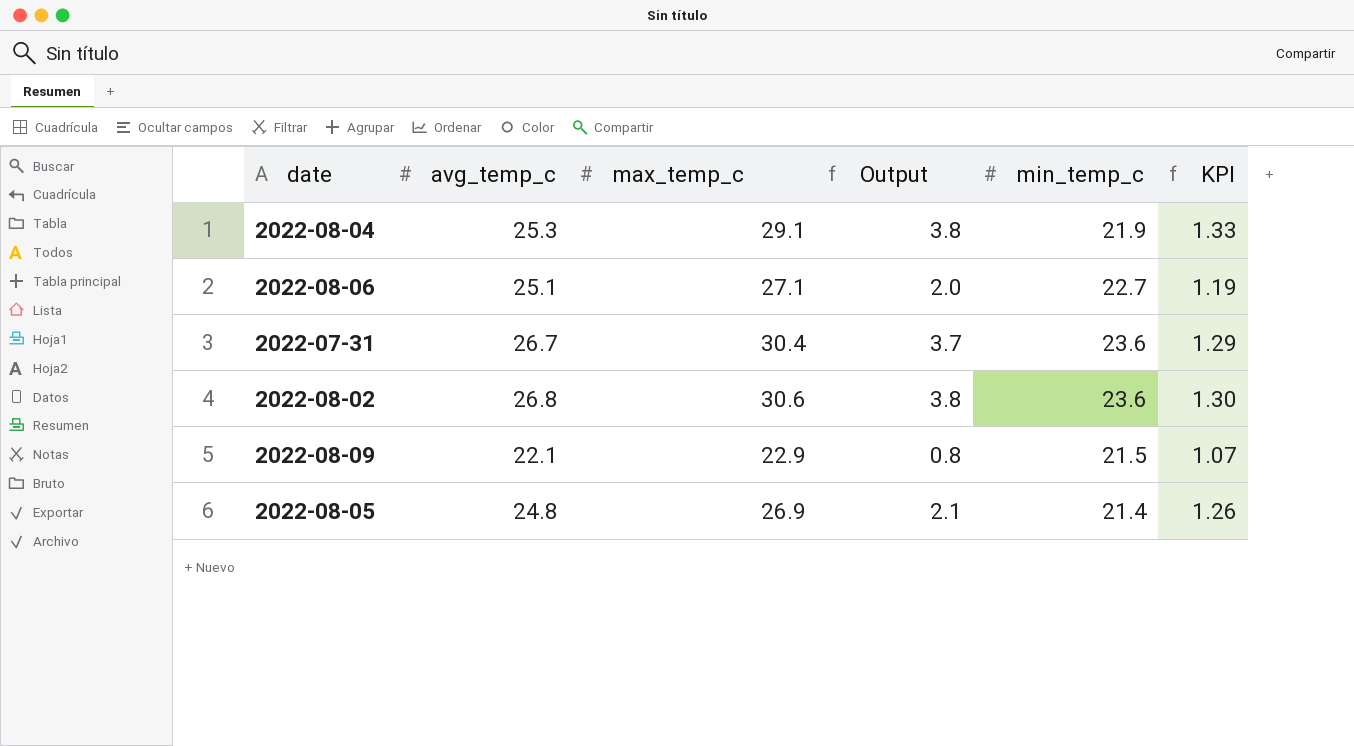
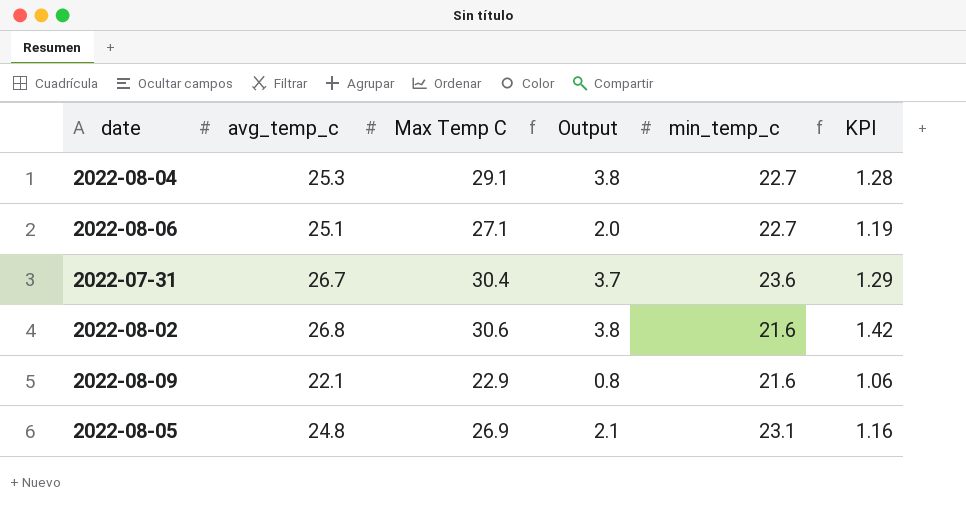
column name: max_temp_c -> Max Temp C
2022-08-04 | min_temp_c: 21.9 -> 22.7
2022-08-04 | KPI: 1.33 -> 1.28
2022-08-02 | min_temp_c: 23.6 -> 21.6
2022-08-02 | KPI: 1.30 -> 1.42
2022-08-09 | min_temp_c: 21.5 -> 21.6
2022-08-09 | KPI: 1.07 -> 1.06
2022-08-05 | min_temp_c: 21.4 -> 23.1
2022-08-05 | KPI: 1.26 -> 1.16

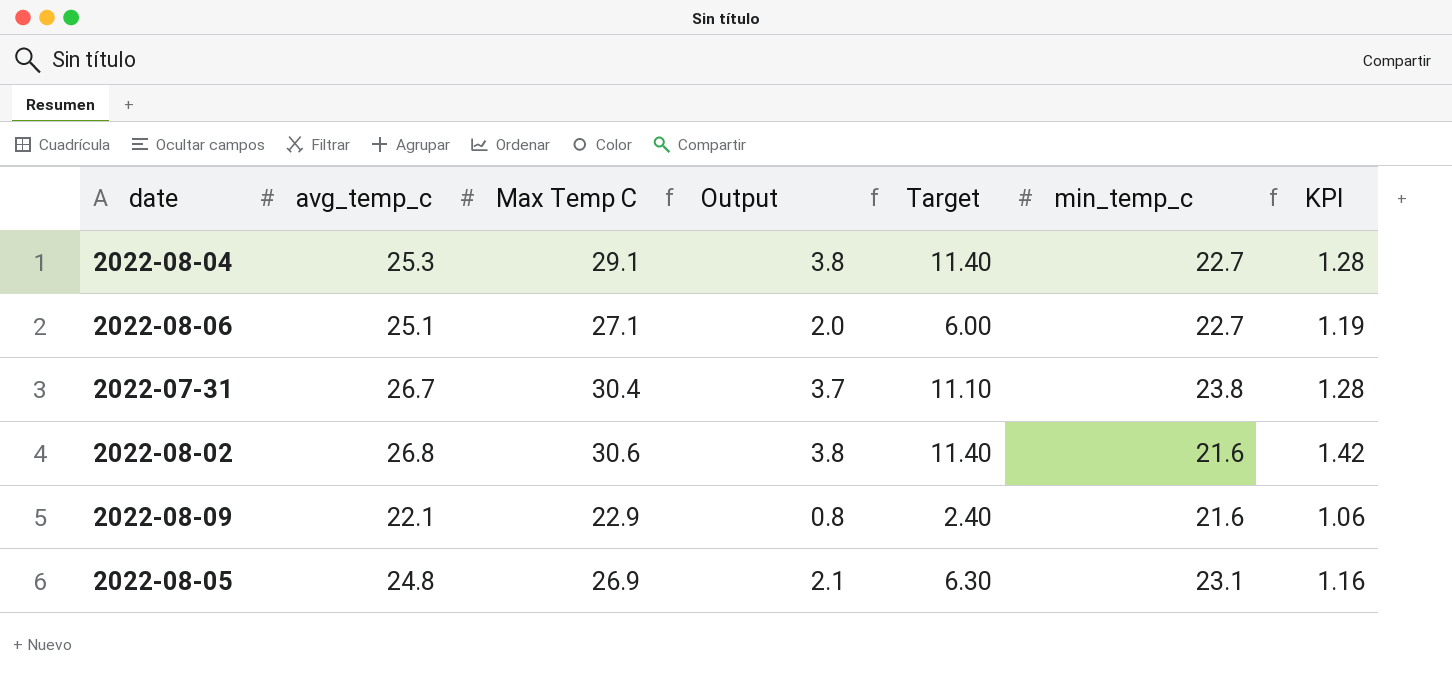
column Target | formula: none -> [Output] * 3
2022-07-31 | min_temp_c: 23.6 -> 23.8
2022-07-31 | KPI: 1.29 -> 1.28

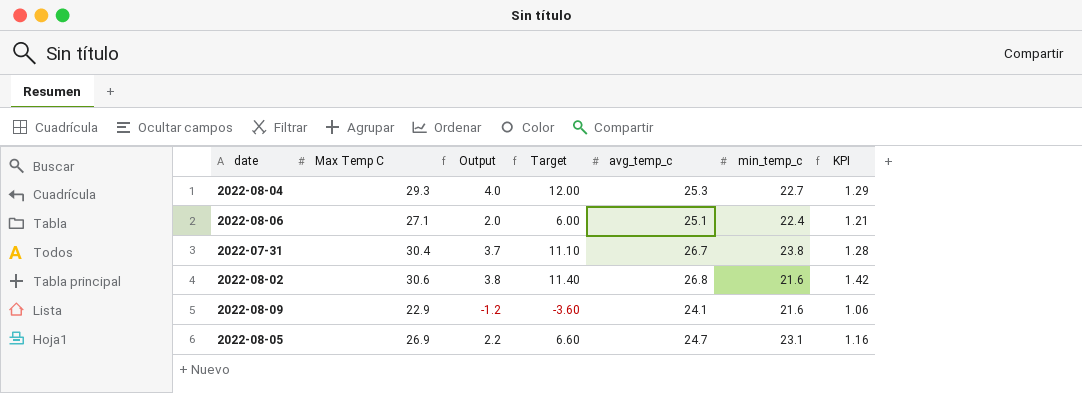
column avg_temp_c | position: 2 -> 5
2022-08-04 | Max Temp C: 29.1 -> 29.3
2022-08-04 | Output: 3.8 -> 4.0
2022-08-04 | Target: 11.40 -> 12.00
2022-08-04 | KPI: 1.28 -> 1.29
2022-08-06 | min_temp_c: 22.7 -> 22.4
2022-08-06 | KPI: 1.19 -> 1.21
2022-08-09 | Output: 0.8 -> -1.2
2022-08-09 | Target: 2.40 -> -3.60
2022-08-09 | avg_temp_c: 22.1 -> 24.1
2022-08-05 | Output: 2.1 -> 2.2
2022-08-05 | Target: 6.30 -> 6.60
2022-08-05 | avg_temp_c: 24.8 -> 24.7

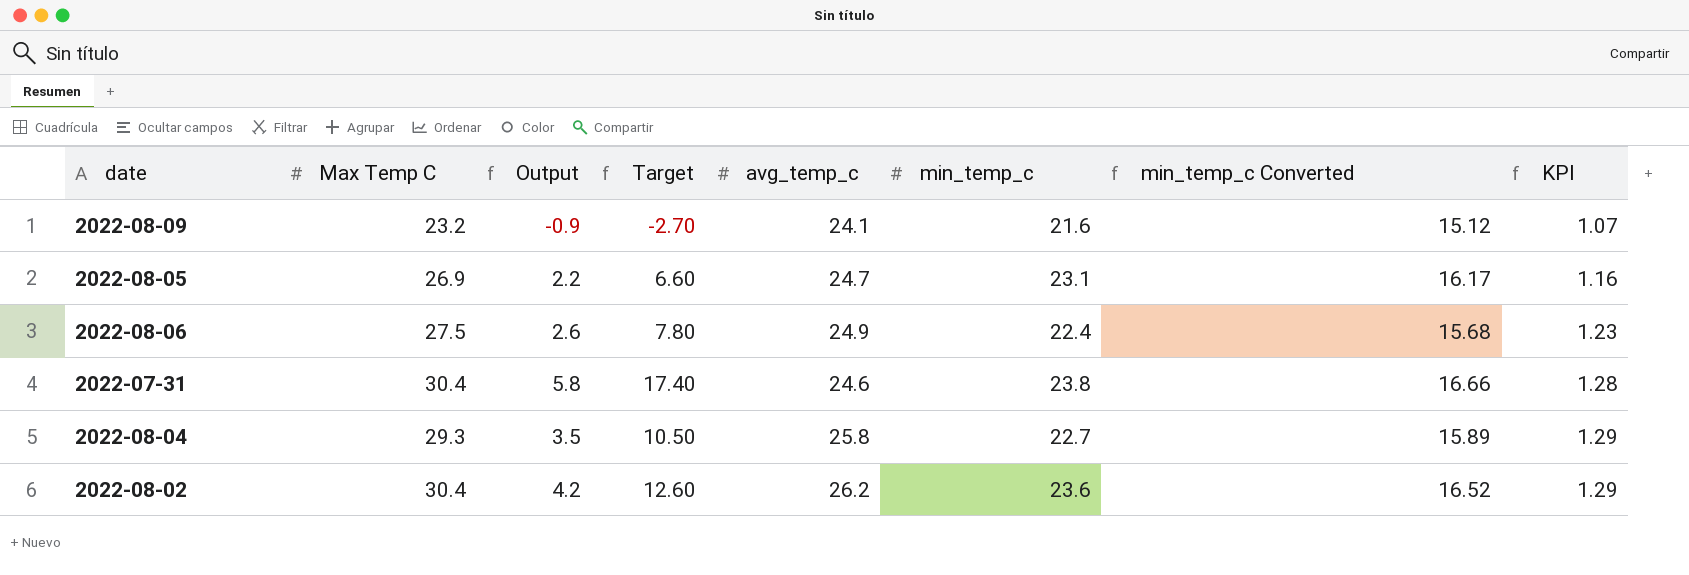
row order: none -> KPI ascending
column min_temp_c Converted | formula: none -> [min_temp_c] * 0.7
2022-08-09 | Max Temp C: 22.9 -> 23.2
2022-08-09 | Output: -1.2 -> -0.9
2022-08-09 | Target: -3.60 -> -2.70
2022-08-09 | KPI: 1.06 -> 1.07
2022-08-06 | Max Temp C: 27.1 -> 27.5
2022-08-06 | Output: 2.0 -> 2.6
2022-08-06 | Target: 6.00 -> 7.80
2022-08-06 | avg_temp_c: 25.1 -> 24.9
2022-08-06 | KPI: 1.21 -> 1.23
2022-07-31 | Output: 3.7 -> 5.8
2022-07-31 | Target: 11.10 -> 17.40
2022-07-31 | avg_temp_c: 26.7 -> 24.6
2022-08-04 | Output: 4.0 -> 3.5
2022-08-04 | Target: 12.00 -> 10.50
2022-08-04 | avg_temp_c: 25.3 -> 25.8
2022-08-02 | Max Temp C: 30.6 -> 30.4
2022-08-02 | Output: 3.8 -> 4.2
2022-08-02 | Target: 11.40 -> 12.60
2022-08-02 | avg_temp_c: 26.8 -> 26.2
2022-08-02 | min_temp_c: 21.6 -> 23.6
2022-08-02 | KPI: 1.42 -> 1.29

